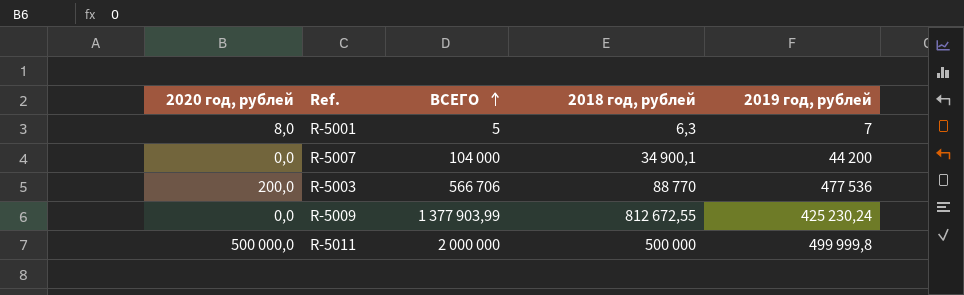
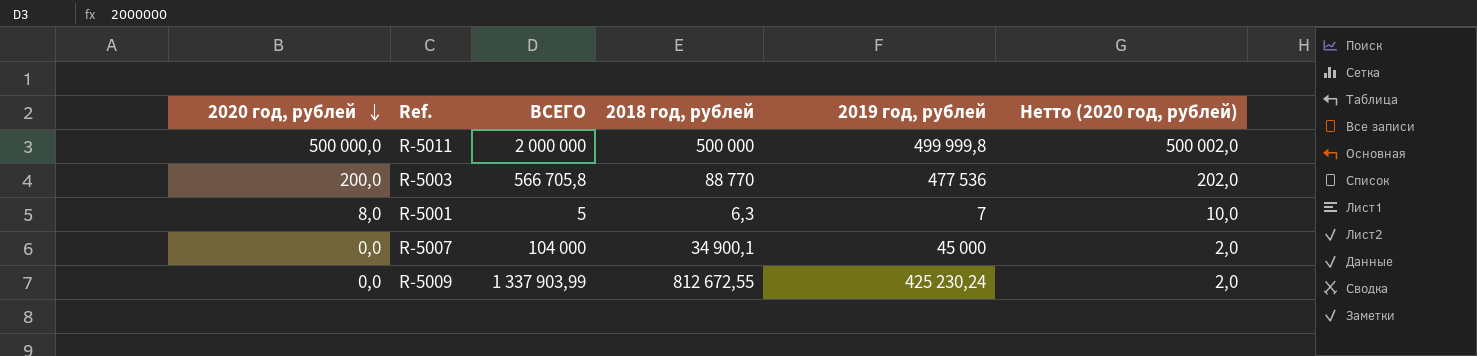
row order: ВСЕГО ascending -> 2020 год, рублей descending
column Нетто (2020 год, рублей) | formula: none -> [2020 год, рублей] + 2
R-5003 | ВСЕГО: 566 706 -> 566 705,8
R-5007 | 2019 год, рублей: 44 200 -> 45 000
R-5009 | ВСЕГО: 1 377 903,99 -> 1 337 903,99

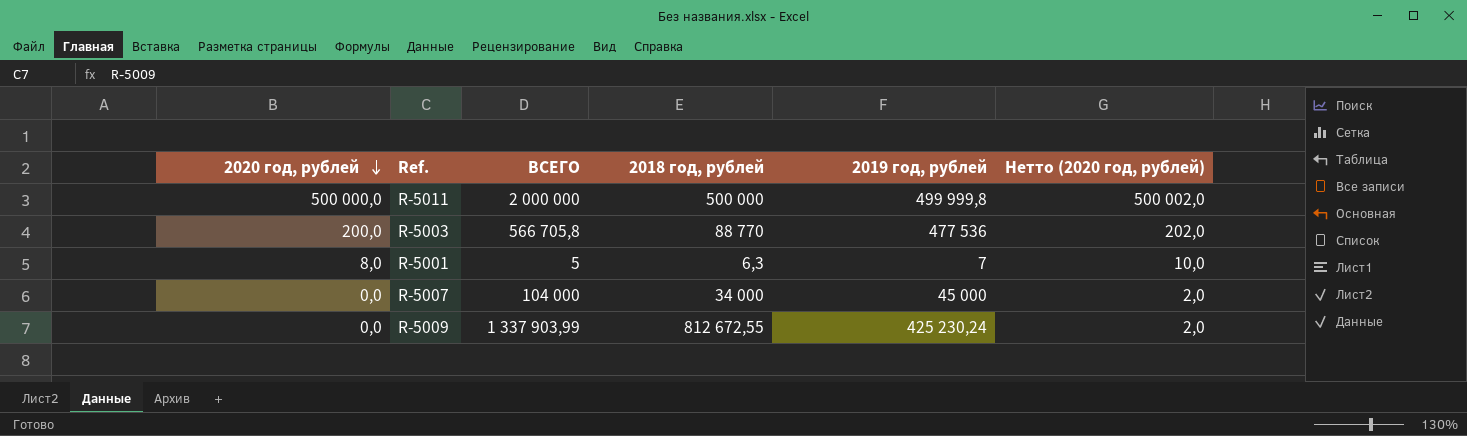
R-5007 | 2018 год, рублей: 34 900,1 -> 34 000

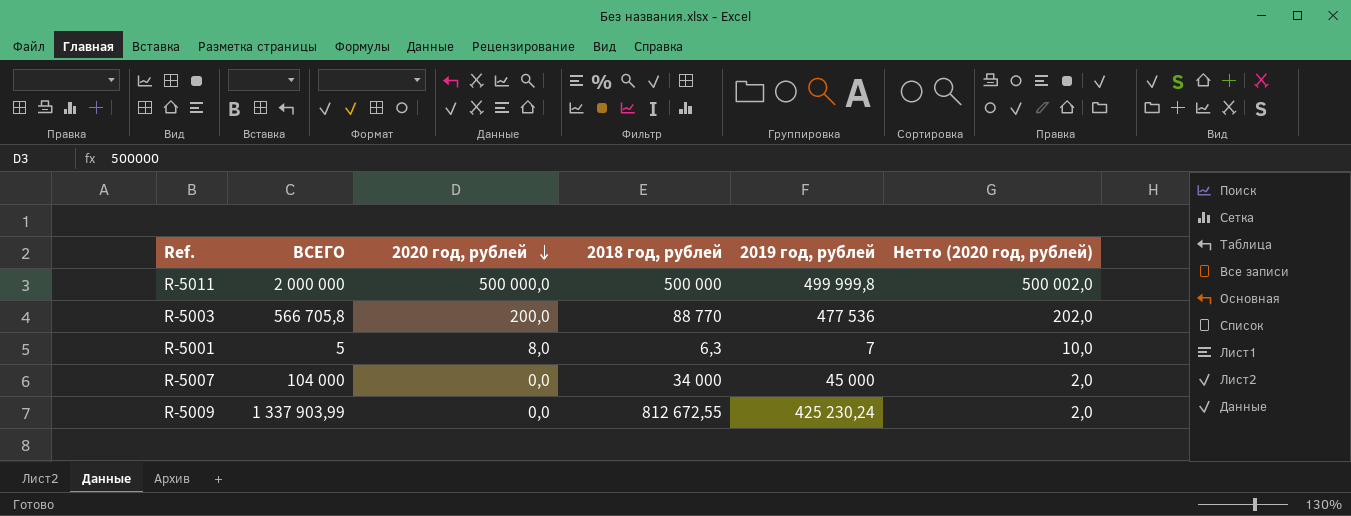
column 2020 год, рублей | position: 1 -> 3

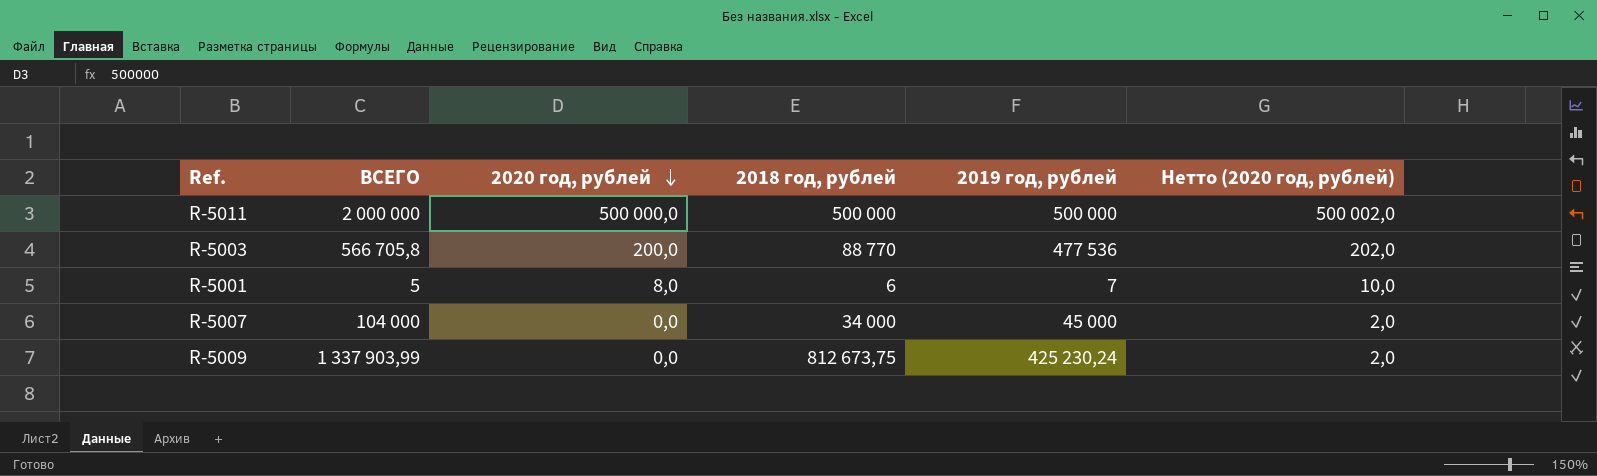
R-5011 | 2019 год, рублей: 499 999,8 -> 500 000
R-5001 | 2018 год, рублей: 6,3 -> 6
R-5009 | 2018 год, рублей: 812 672,55 -> 812 673,75

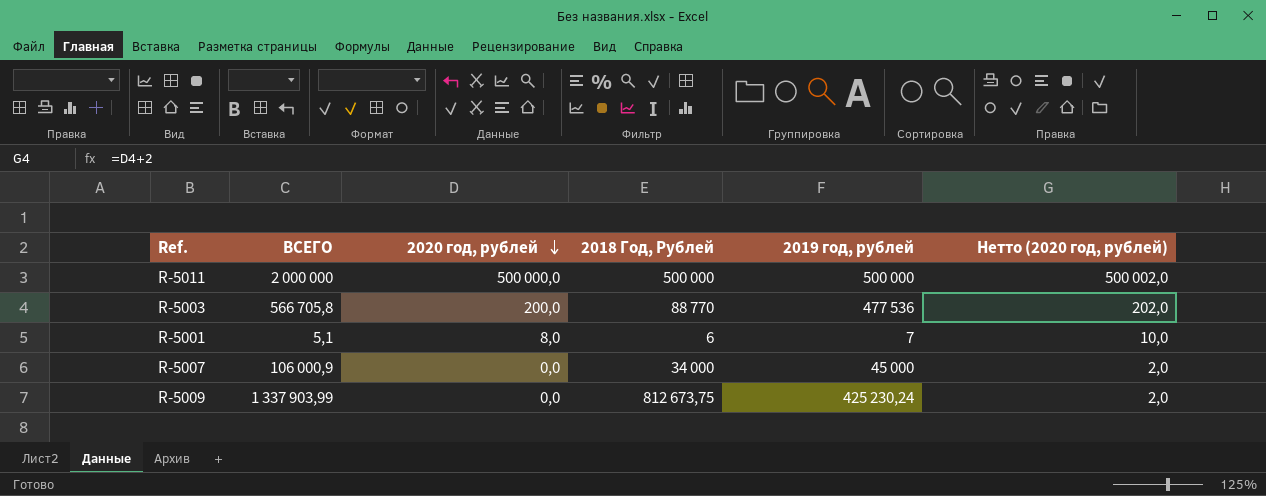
column name: 2018 год, рублей -> 2018 Год, Рублей
R-5001 | ВСЕГО: 5 -> 5,1
R-5007 | ВСЕГО: 104 000 -> 106 000,9

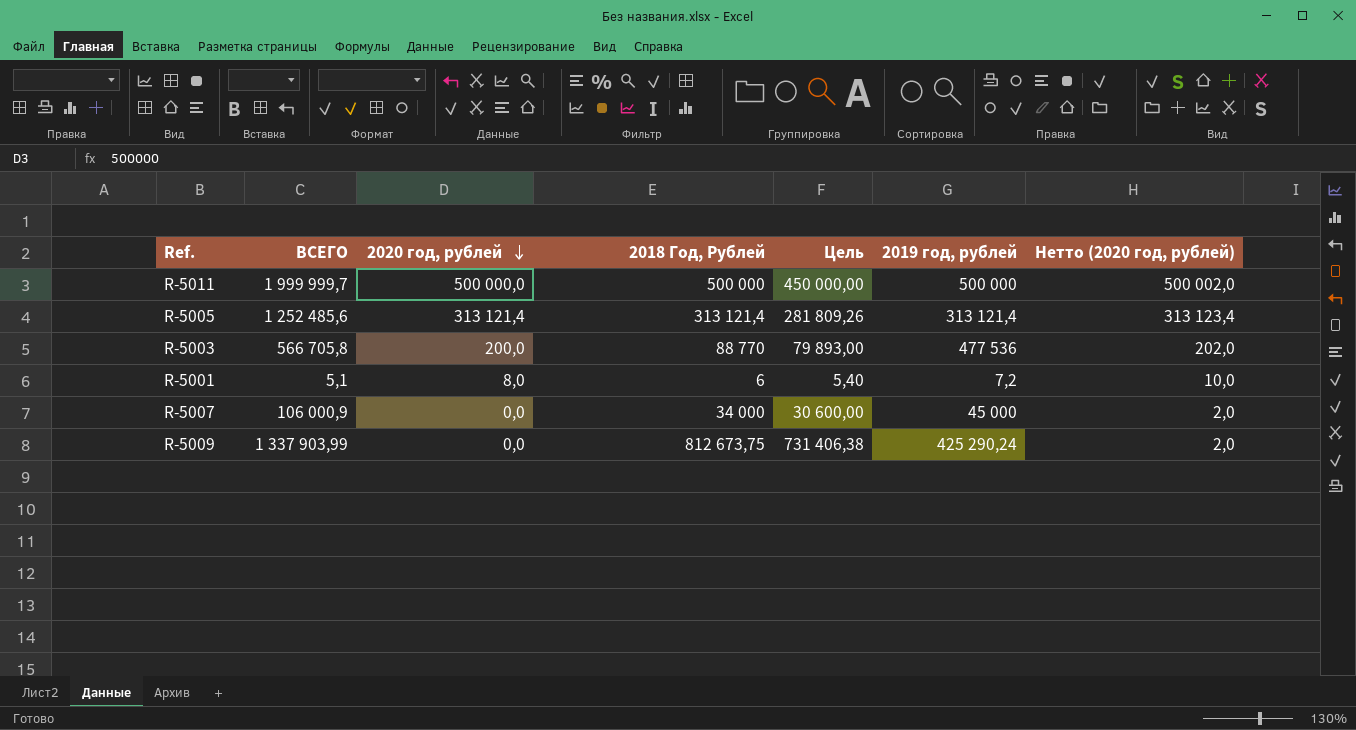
column Цель | formula: none -> [2018 Год, Рублей] * 0,9
R-5011 | ВСЕГО: 2 000 000 -> 1 999 999,7
row R-5005: none -> 1 252 485,6 | 313 121,4 | 313 121,4 | 281 809,26 | 313 121,4 | 313 123,4
R-5001 | 2019 год, рублей: 7 -> 7,2
R-5009 | 2019 год, рублей: 425 230,24 -> 425 290,24

